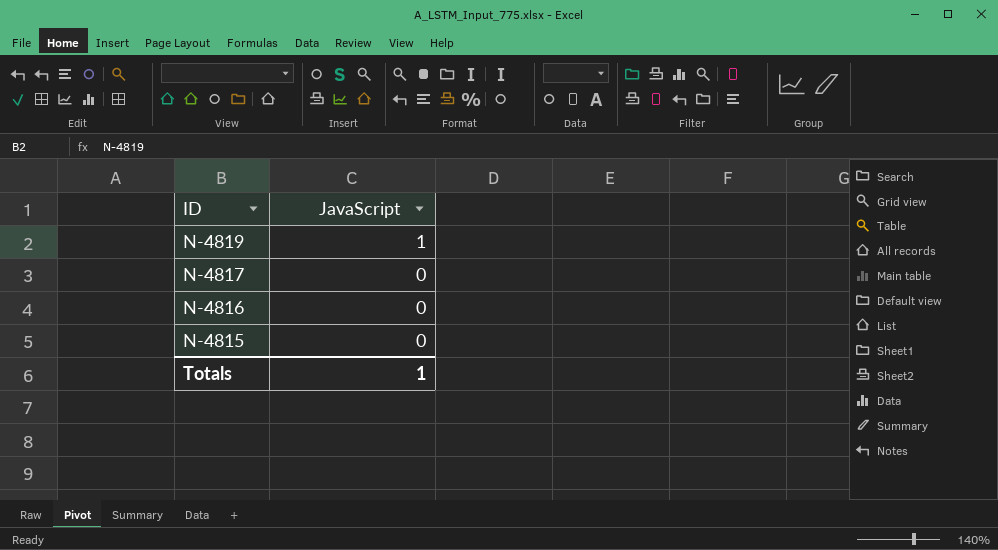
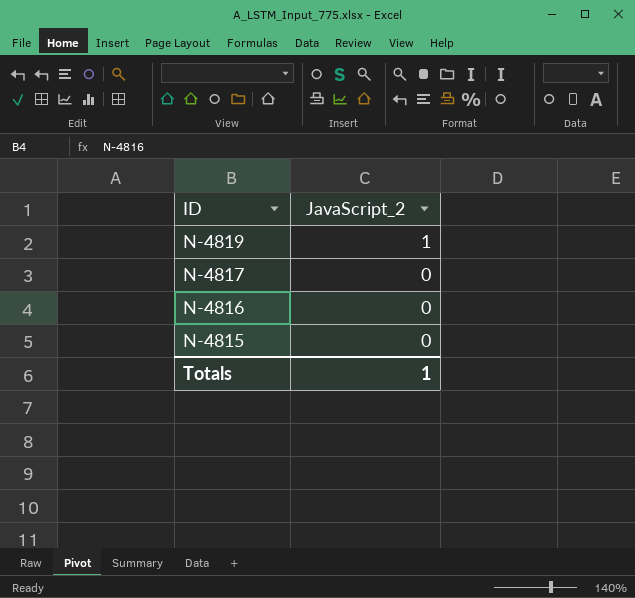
column name: JavaScript -> JavaScript_2

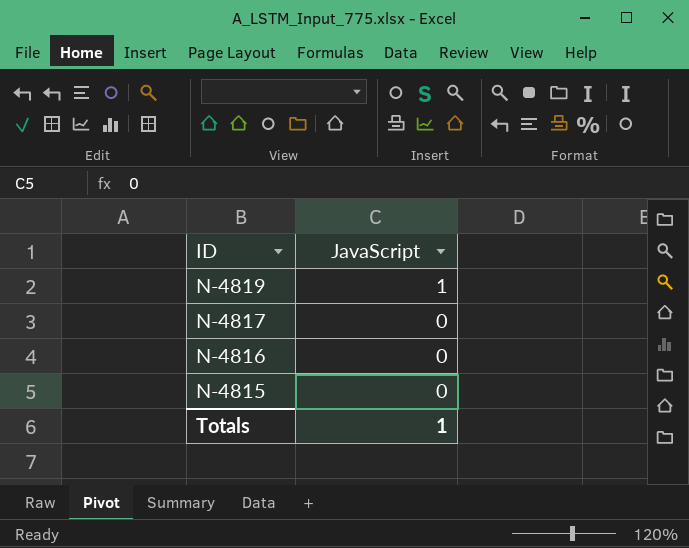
column name: JavaScript_2 -> JavaScript

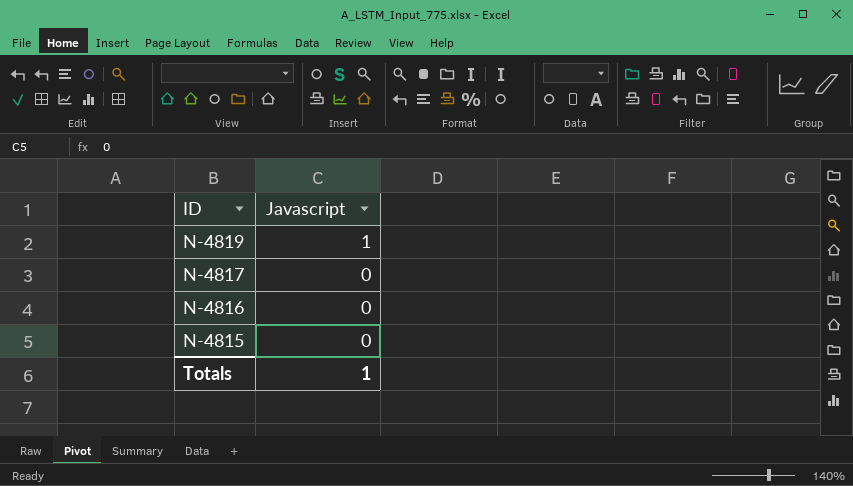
column name: JavaScript -> Javascript

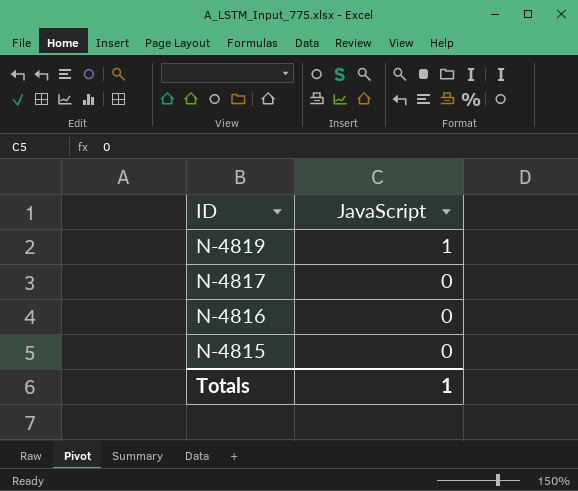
column name: Javascript -> JavaScript

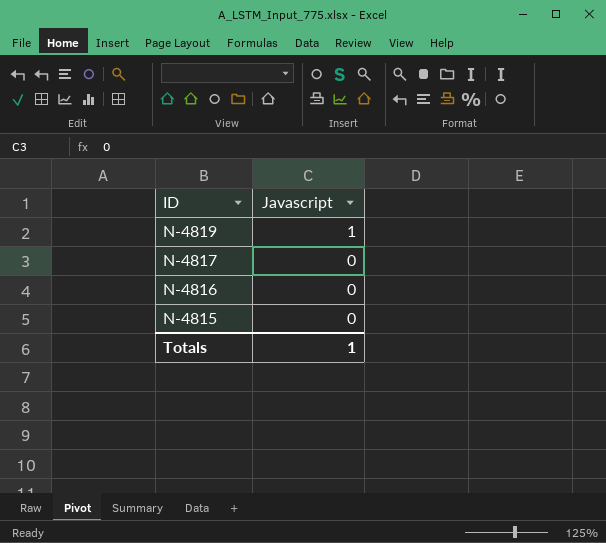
column name: JavaScript -> Javascript

